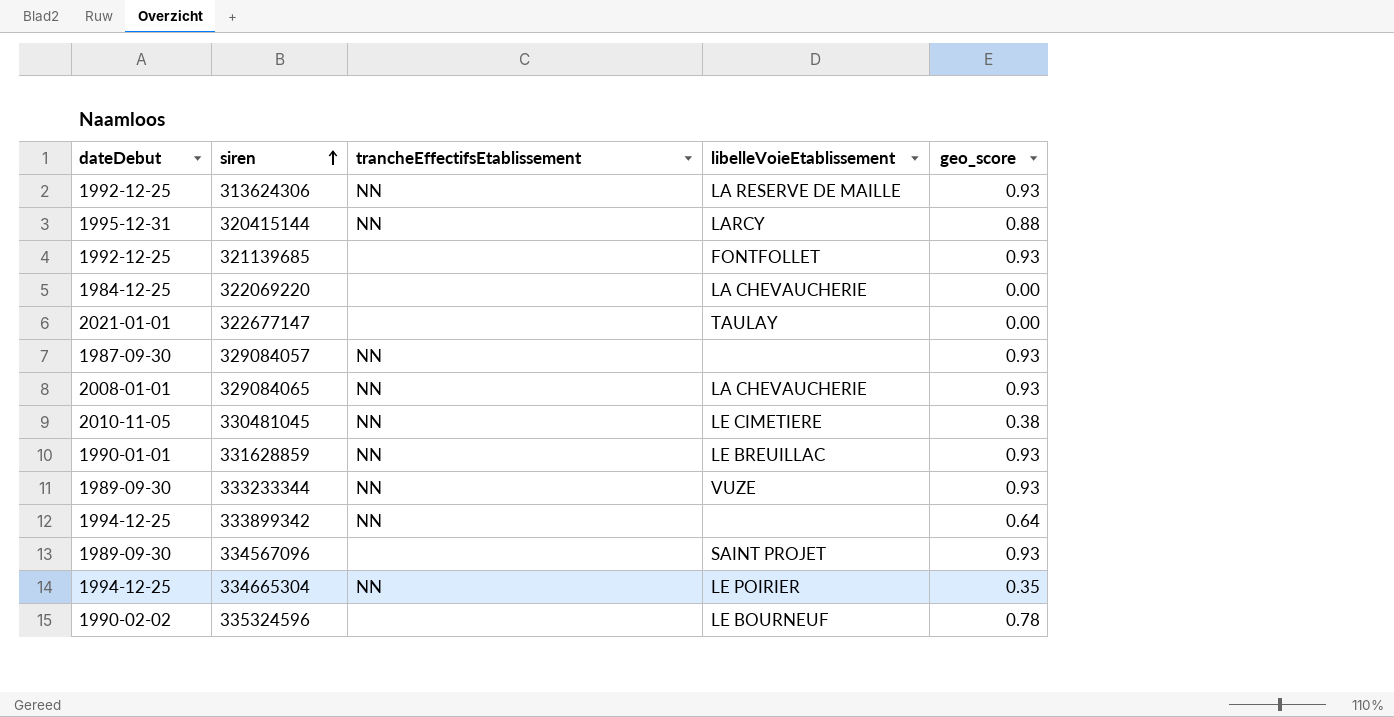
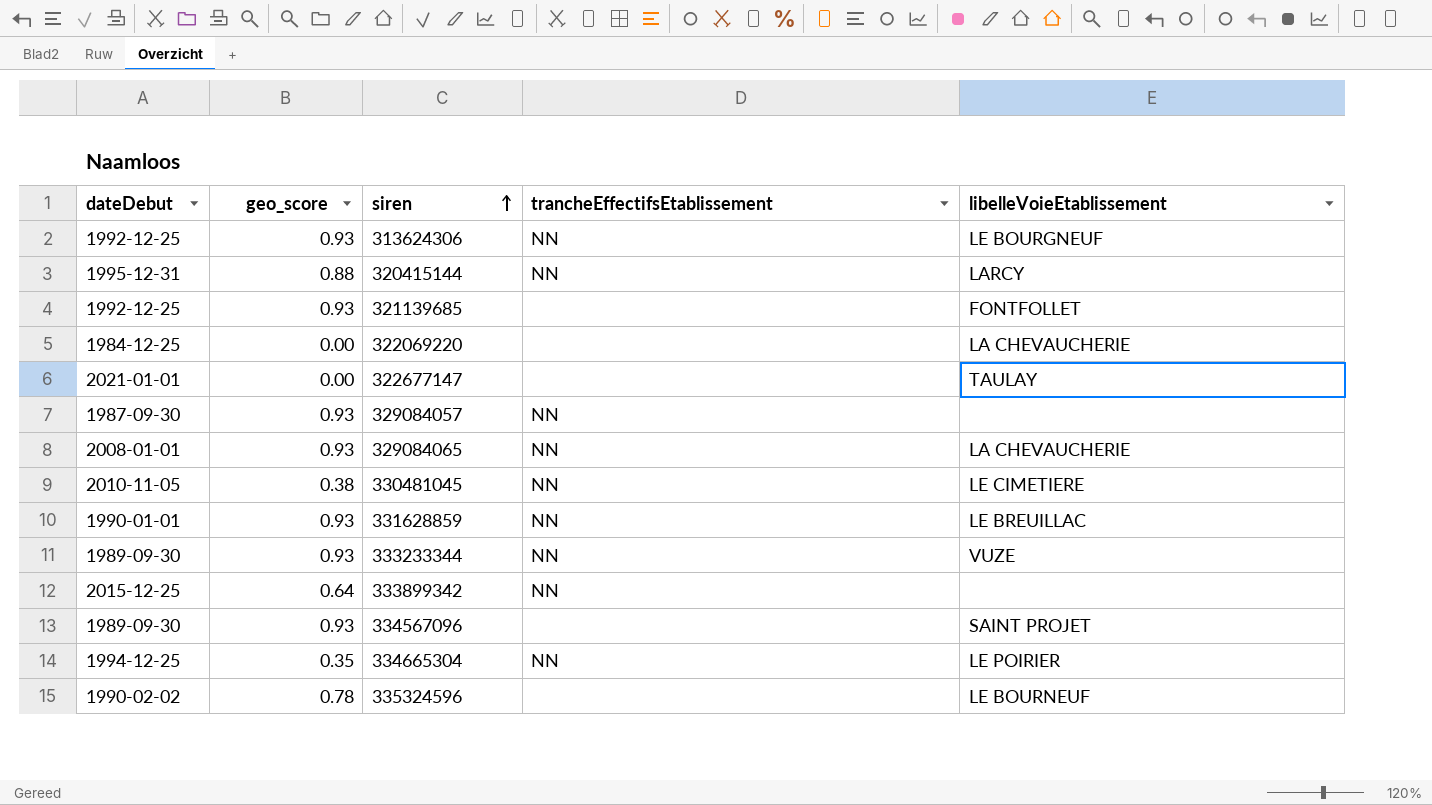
column geo_score | position: 5 -> 2
313624306 | libelleVoieEtablissement: LA RESERVE DE MAILLE -> LE BOURGNEUF
333899342 | dateDebut: 1994-12-25 -> 2015-12-25

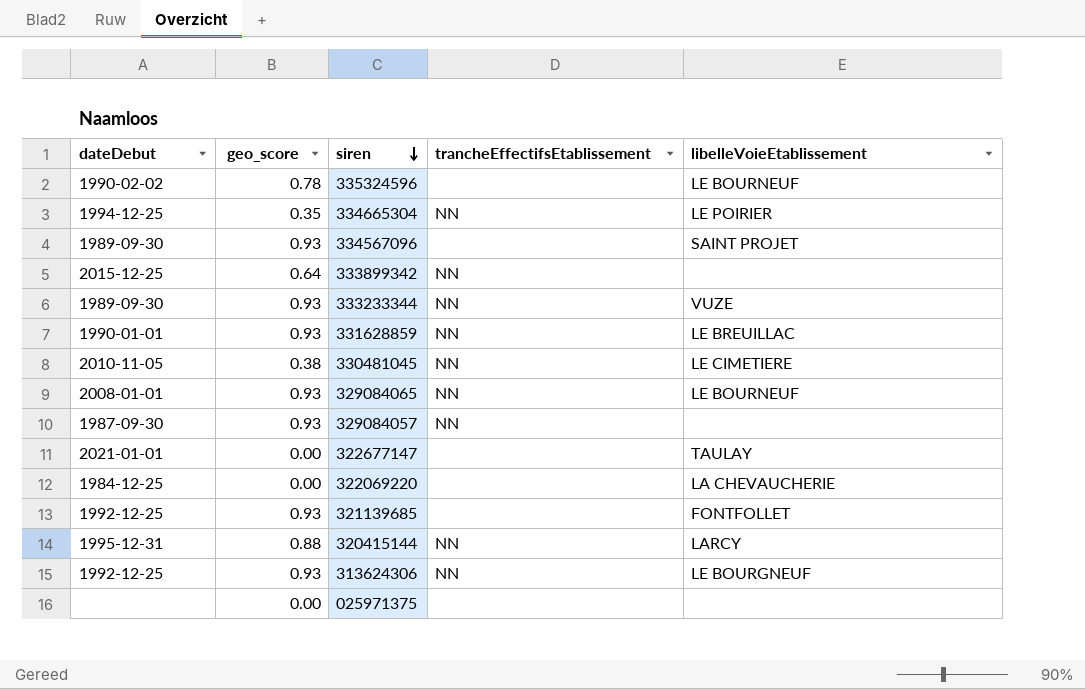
row order: siren ascending -> siren descending
329084065 | libelleVoieEtablissement: LA CHEVAUCHERIE -> LE BOURNEUF
row 025971375: none -> none | 0.00 | none | none

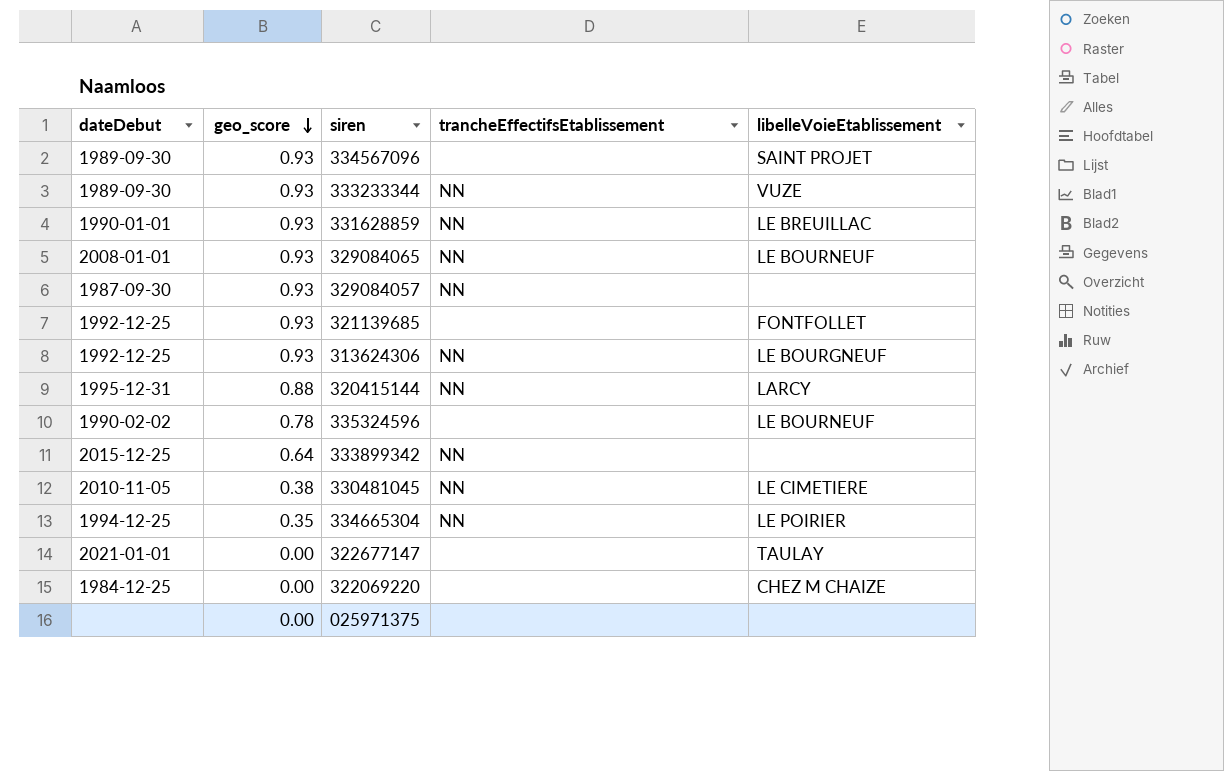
row order: siren descending -> geo_score descending
322069220 | libelleVoieEtablissement: LA CHEVAUCHERIE -> CHEZ M CHAIZE

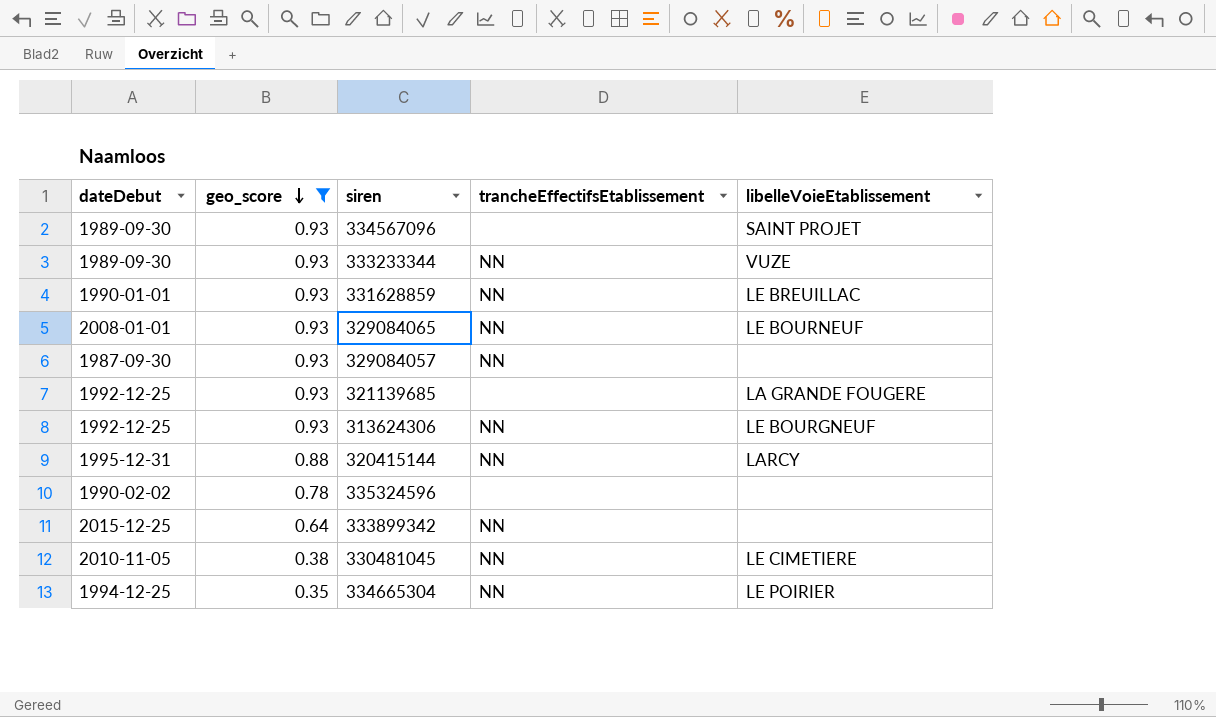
filter: none -> geo_score != 0.00
321139685 | libelleVoieEtablissement: FONTFOLLET -> LA GRANDE FOUGERE
335324596 | libelleVoieEtablissement: LE BOURNEUF -> none

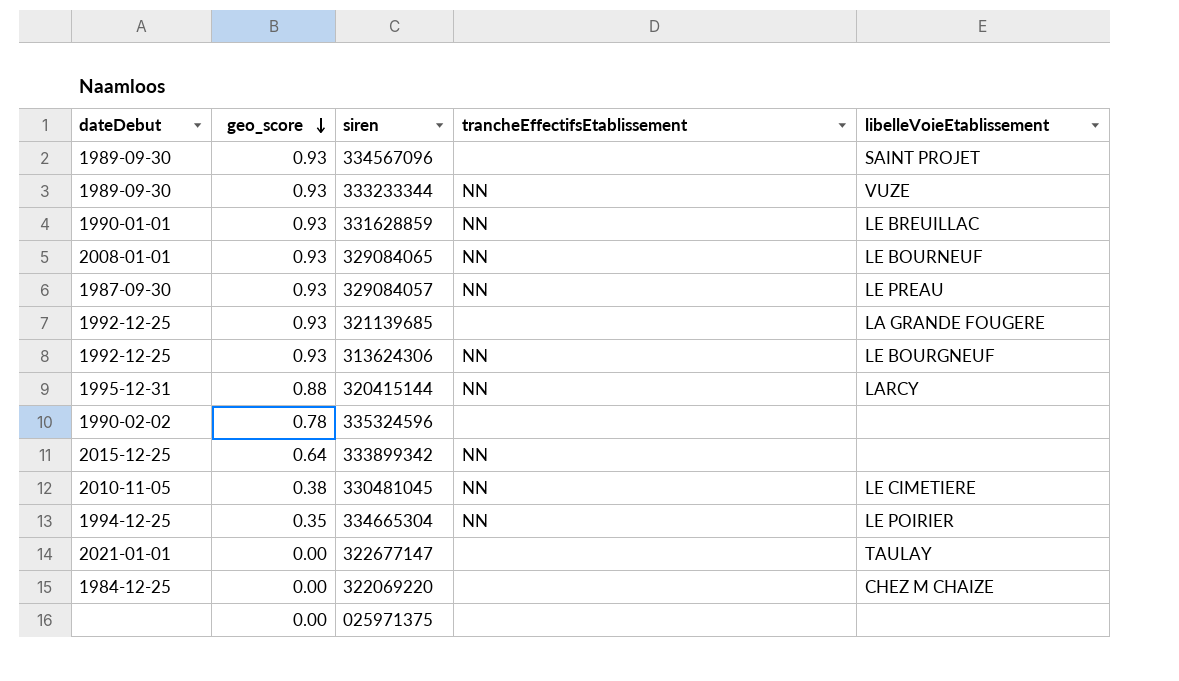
filter: geo_score != 0.00 -> none
329084057 | libelleVoieEtablissement: none -> LE PREAU

